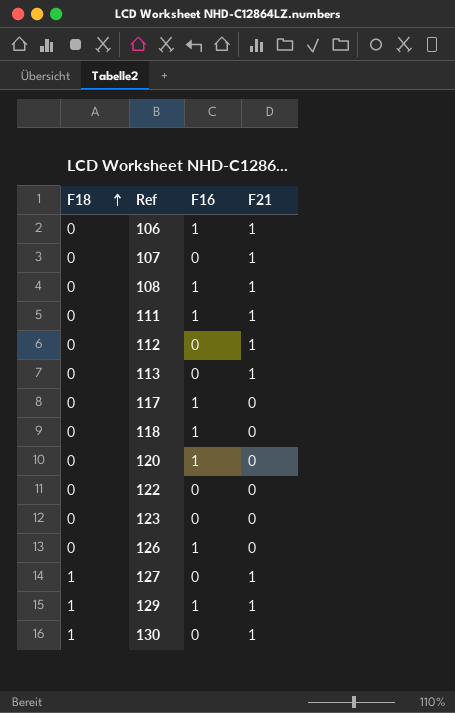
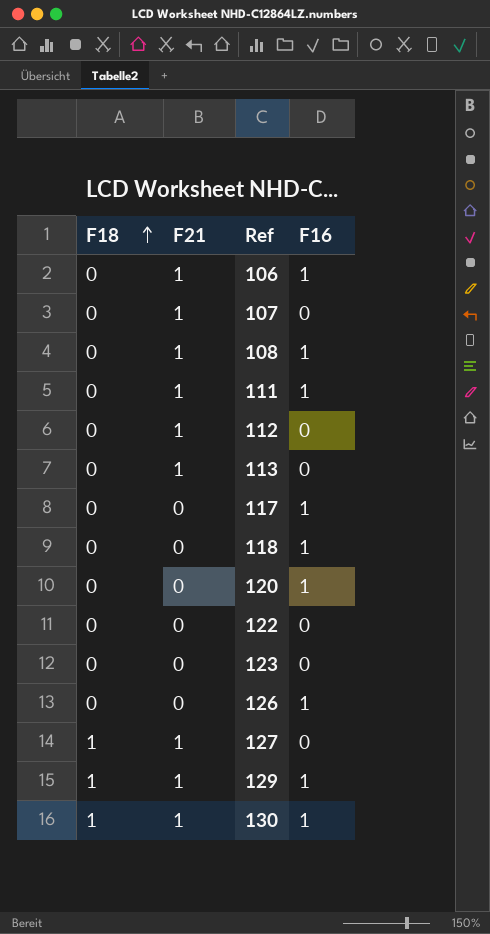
column F21 | position: 4 -> 2
130 | F16: 0 -> 1

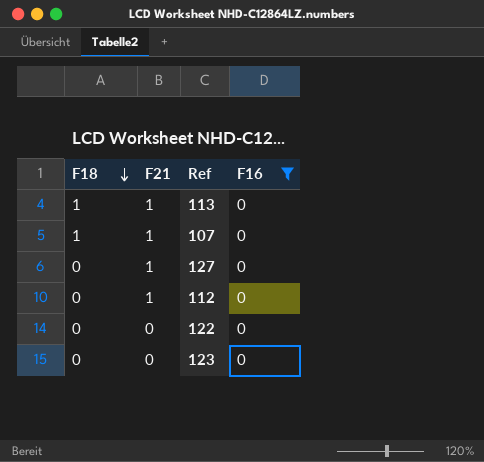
filter: none -> F16 = 0
row order: F18 ascending -> F18 descending
113 | F18: 0 -> 1
107 | F18: 0 -> 1
127 | F18: 1 -> 0

